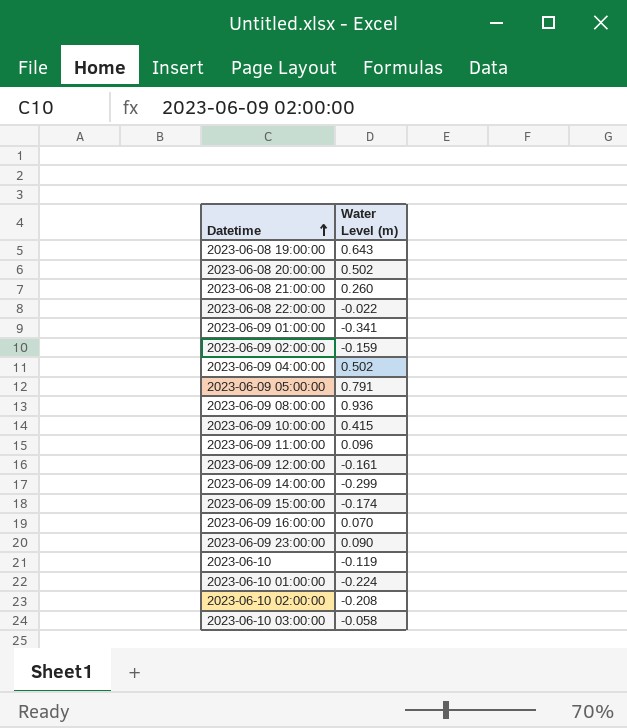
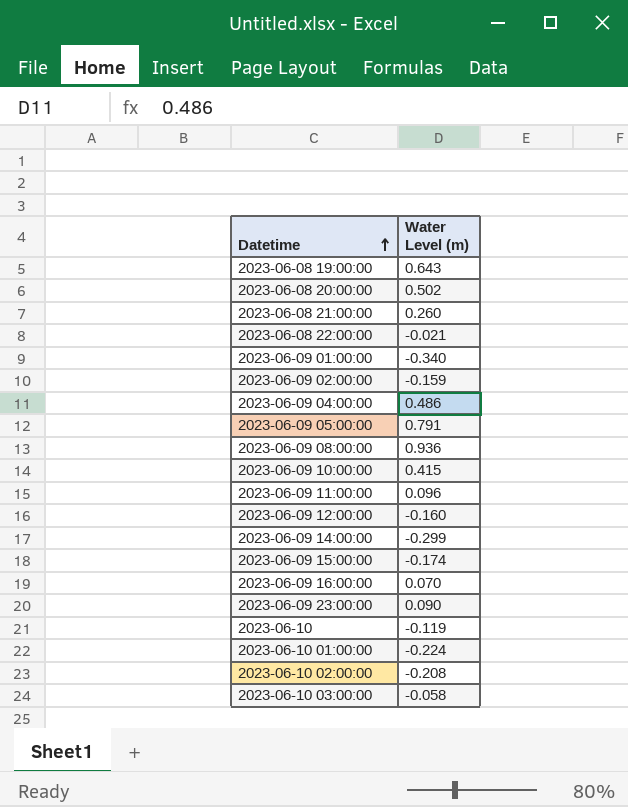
2023-06-08 22:00:00 | Water Level (m): -0.022 -> -0.021
2023-06-09 01:00:00 | Water Level (m): -0.341 -> -0.340
2023-06-09 04:00:00 | Water Level (m): 0.502 -> 0.486
2023-06-09 12:00:00 | Water Level (m): -0.161 -> -0.160

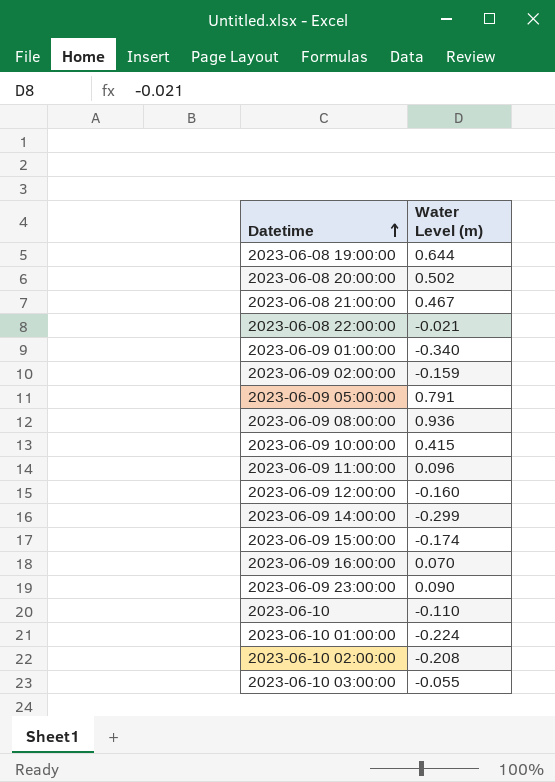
row 2023-06-09 04:00:00: 0.486 -> none
2023-06-08 19:00:00 | Water Level (m): 0.643 -> 0.644
2023-06-08 21:00:00 | Water Level (m): 0.260 -> 0.467
2023-06-10 | Water Level (m): -0.119 -> -0.110
2023-06-10 03:00:00 | Water Level (m): -0.058 -> -0.055

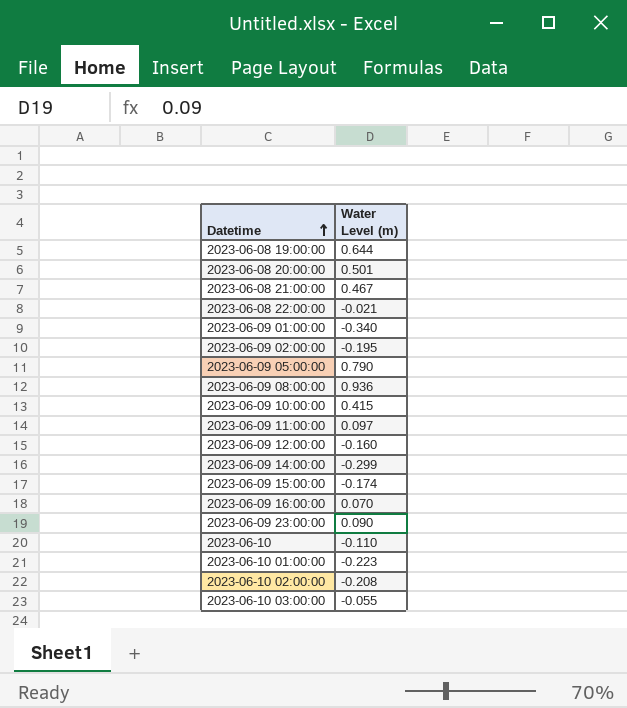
2023-06-08 20:00:00 | Water Level (m): 0.502 -> 0.501
2023-06-09 02:00:00 | Water Level (m): -0.159 -> -0.195
2023-06-09 05:00:00 | Water Level (m): 0.791 -> 0.790
2023-06-09 11:00:00 | Water Level (m): 0.096 -> 0.097
2023-06-10 01:00:00 | Water Level (m): -0.224 -> -0.223

